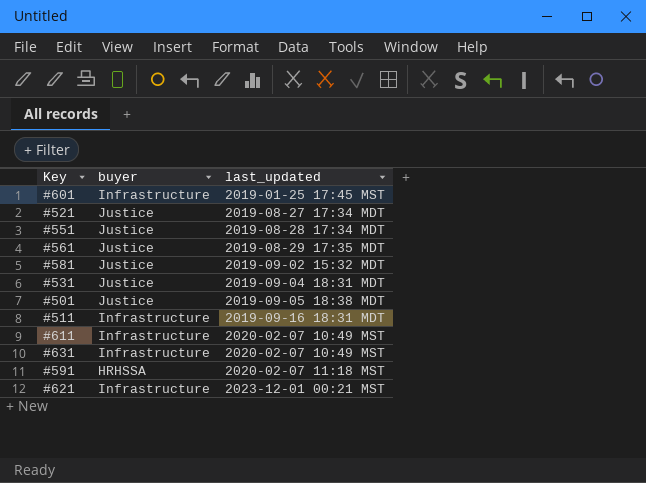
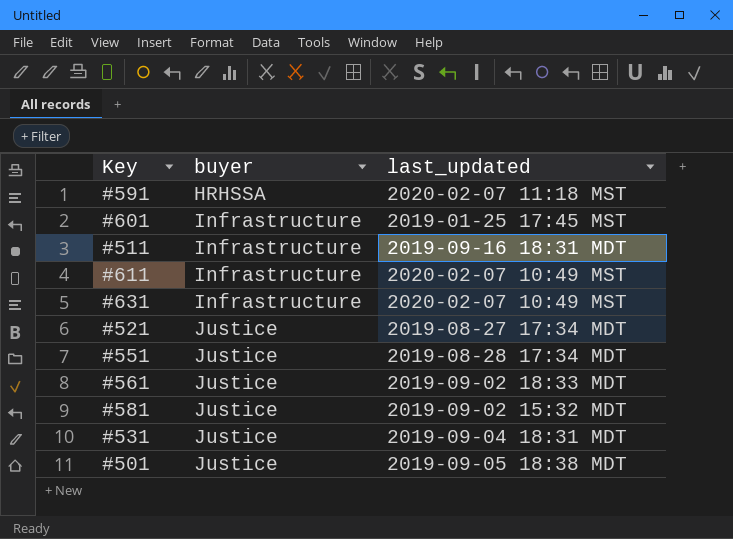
row order: last_updated ascending -> buyer ascending
row #621: Infrastructure | 2023-12-01 00:21 MST -> none
#561 | last_updated: 2019-08-29 17:35 MDT -> 2019-09-02 18:33 MDT

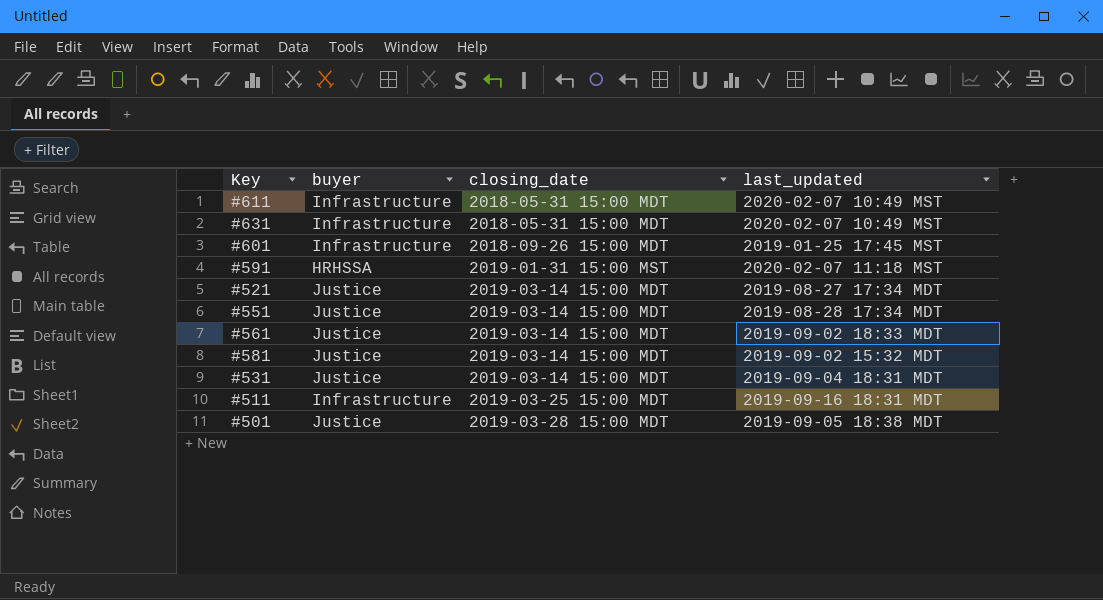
row order: buyer ascending -> closing_date ascending
column closing_date | position: none -> 3

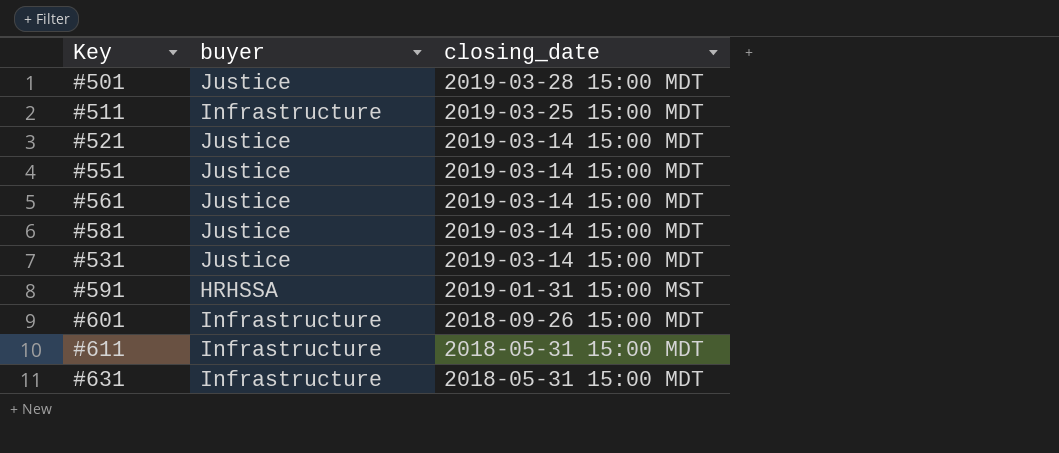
row order: closing_date ascending -> closing_date descending
column last_updated | position: 4 -> none

